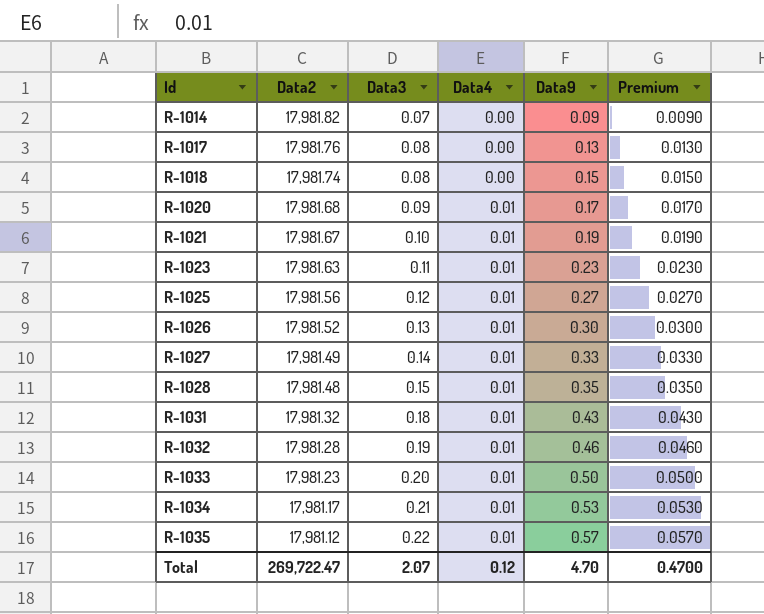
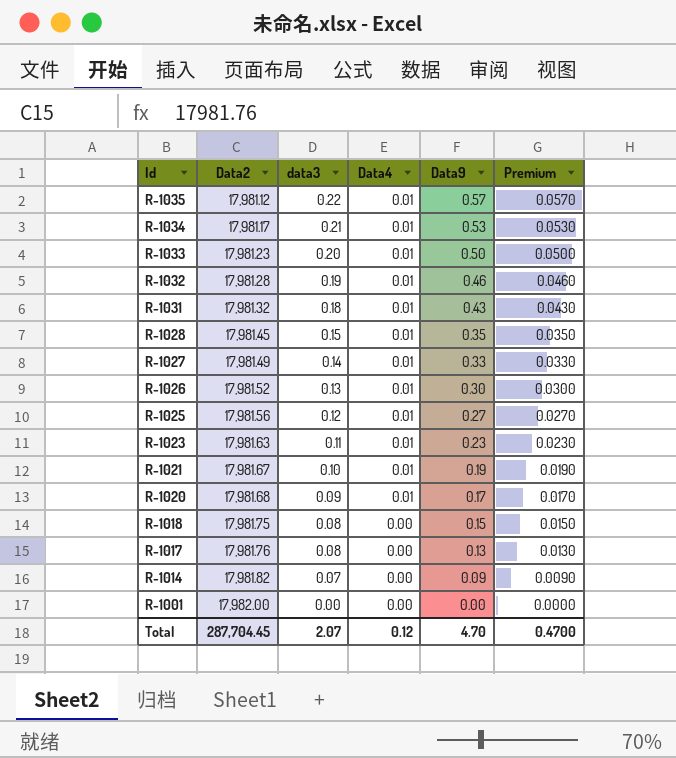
row order: Id ascending -> Id descending
column name: Data3 -> data3
R-1028 | Data2: 17,981.48 -> 17,981.45
R-1018 | Data2: 17,981.74 -> 17,981.75
row R-1001: none -> 17,982.00 | 0.00 | 0.00 | 0.00 | 0.0000
Total | Data2: 269,722.47 -> 287,704.45

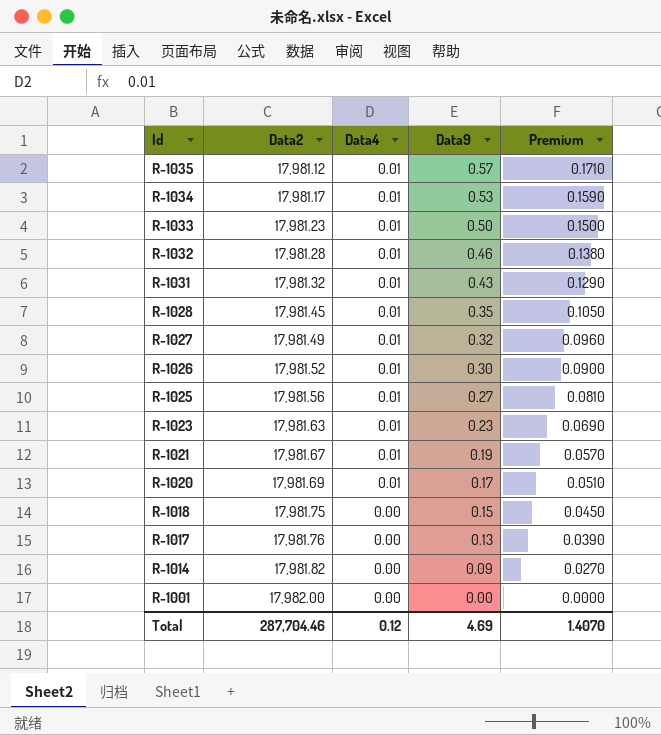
column data3 | position: 3 -> none
column Premium | formula: [Data9] * 0.1 -> [Data9] * 0.3
R-1027 | Data9: 0.33 -> 0.32
R-1020 | Data2: 17,981.68 -> 17,981.69
Total | Data2: 287,704.45 -> 287,704.46
Total | Data9: 4.70 -> 4.69
Total | Premium: 0.4700 -> 1.4070

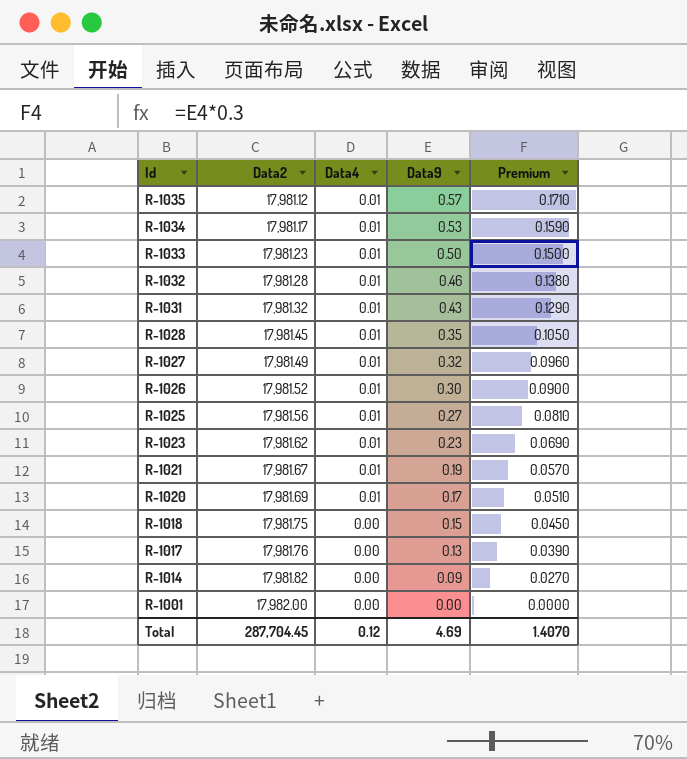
R-1023 | Data2: 17,981.63 -> 17,981.62
Total | Data2: 287,704.46 -> 287,704.45

